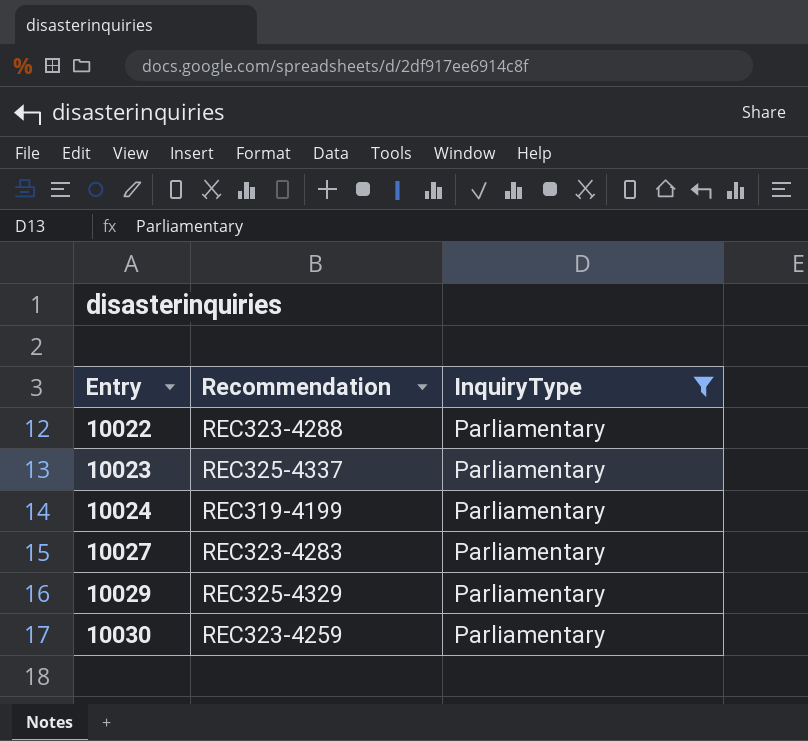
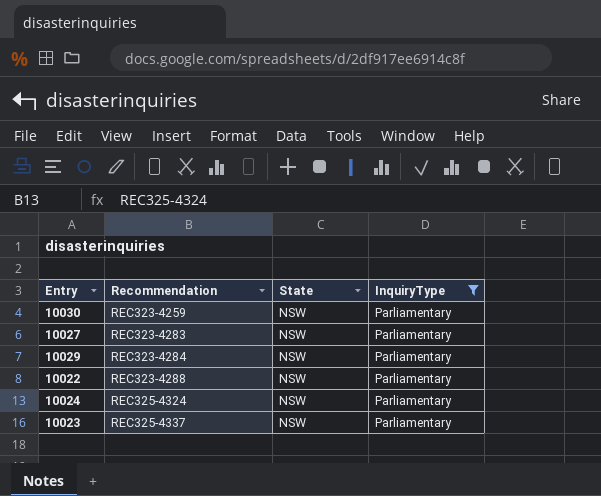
row order: Entry ascending -> Recommendation ascending
column State | position: none -> 3
10029 | Recommendation: REC325-4329 -> REC323-4284
10024 | Recommendation: REC319-4199 -> REC325-4324

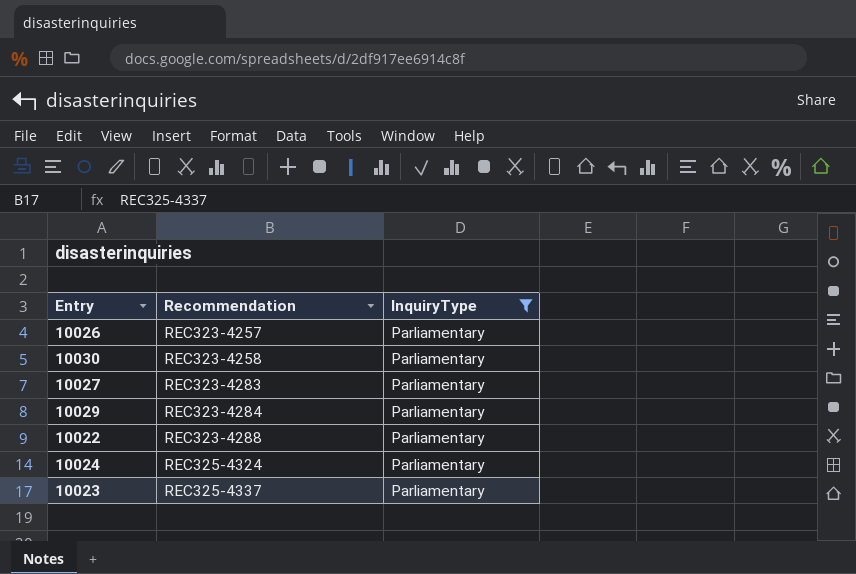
column State | position: 3 -> none
row 10026: none -> REC323-4257 | Parliamentary
10030 | Recommendation: REC323-4259 -> REC323-4258

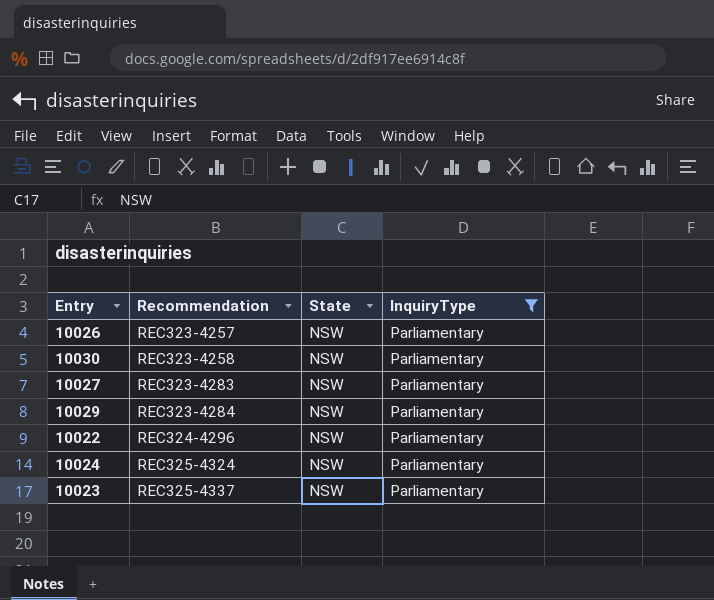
column State | position: none -> 3
10022 | Recommendation: REC323-4288 -> REC324-4296

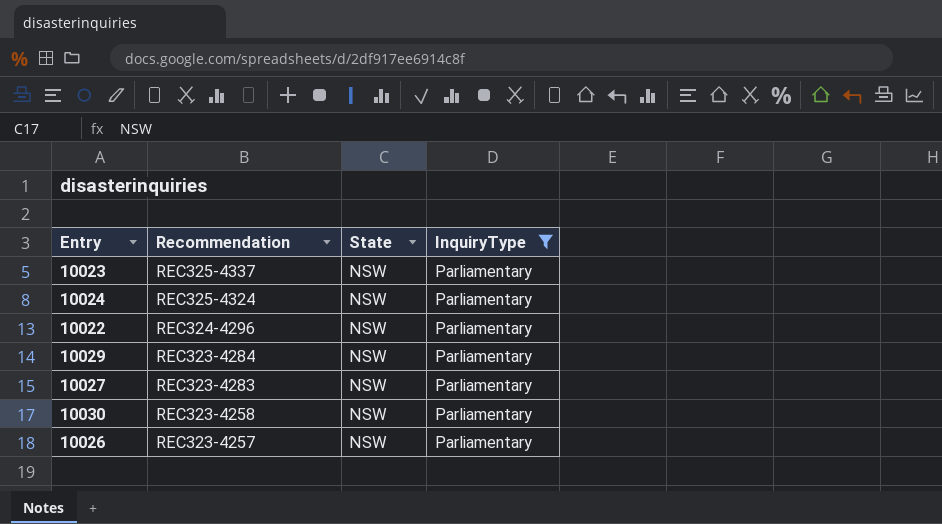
row order: Recommendation ascending -> Recommendation descending

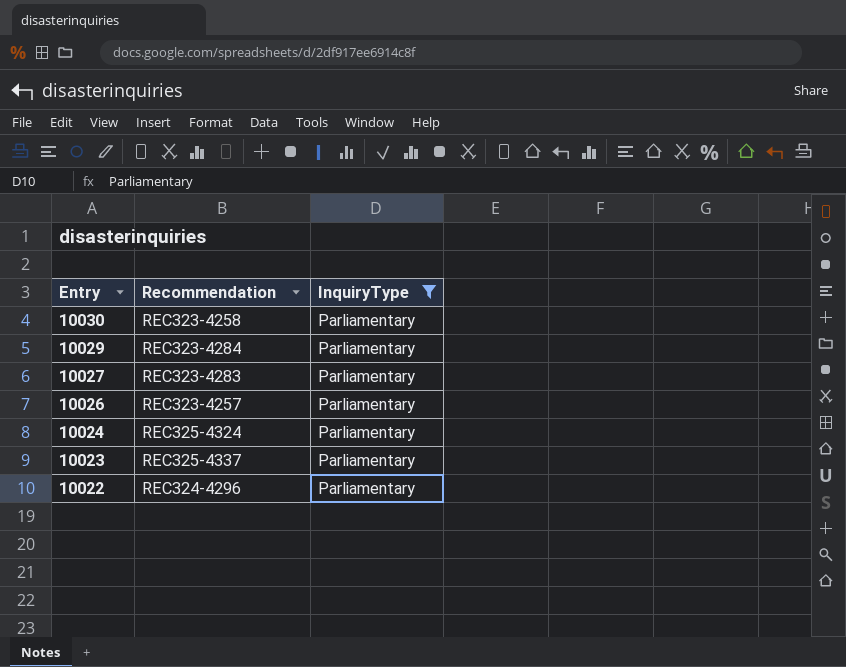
row order: Recommendation descending -> Entry descending
column State | position: 3 -> none

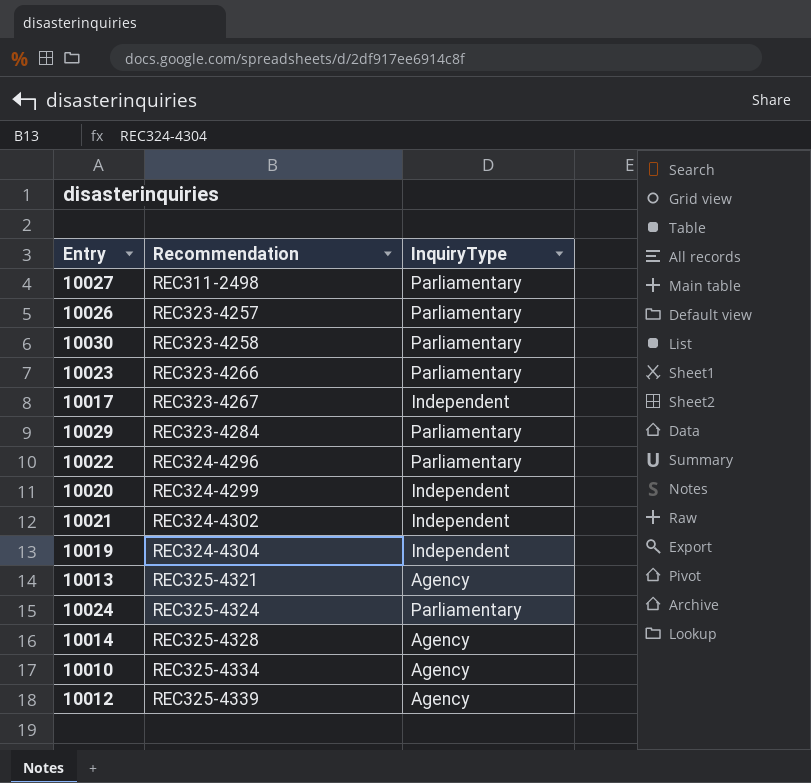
filter: InquiryType = Parliamentary -> none
row order: Entry descending -> Recommendation ascending
10027 | Recommendation: REC323-4283 -> REC311-2498
10023 | Recommendation: REC325-4337 -> REC323-4266

